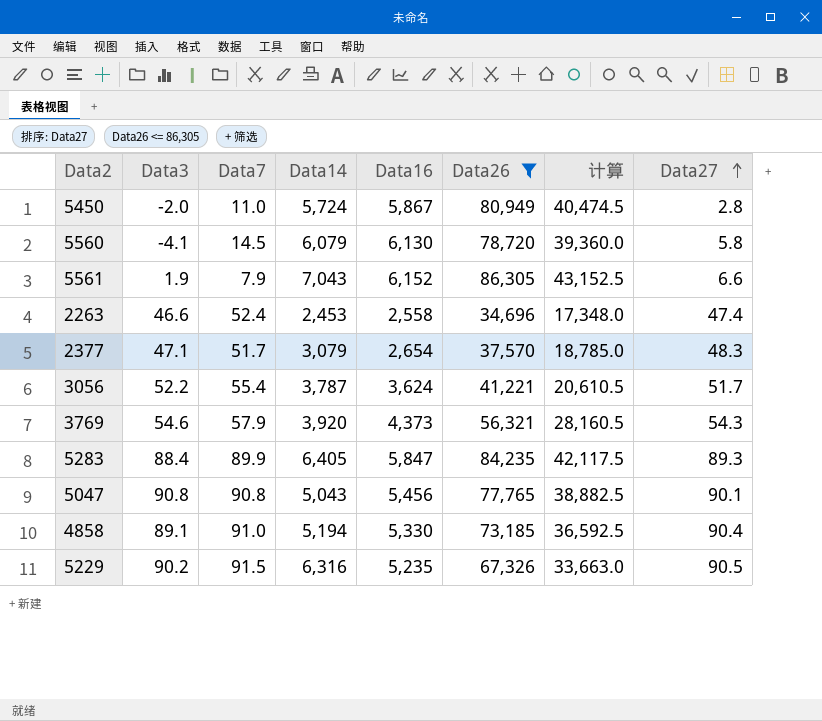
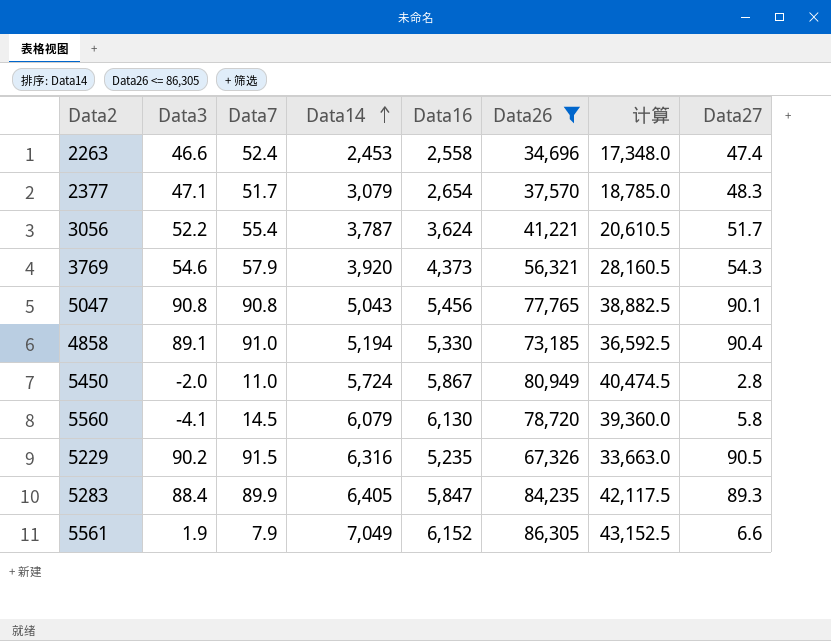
row order: Data27 ascending -> Data14 ascending
5561 | Data14: 7,043 -> 7,049

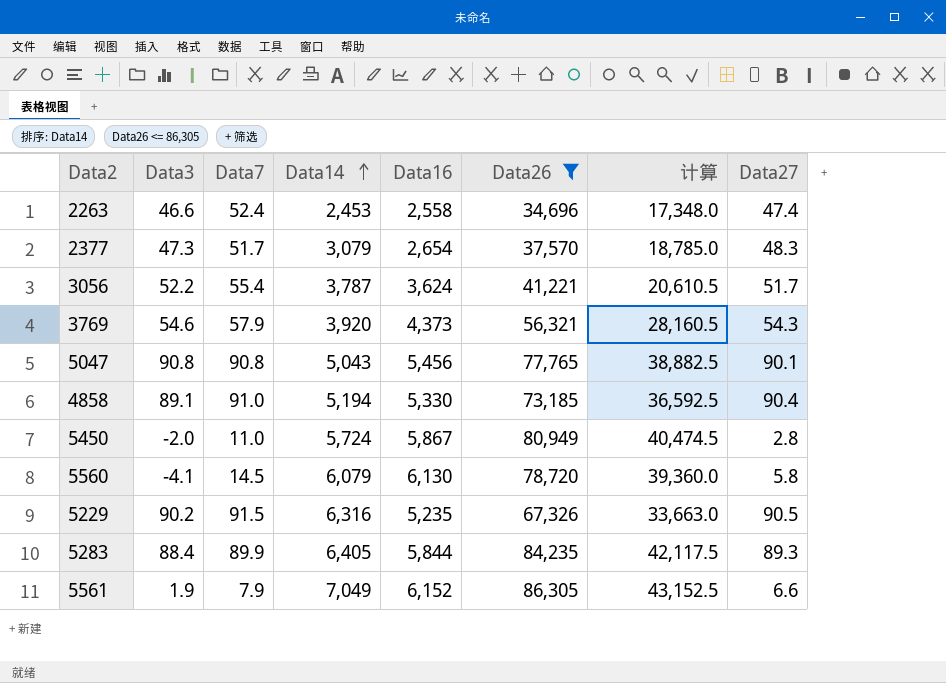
2377 | Data3: 47.1 -> 47.3
5283 | Data16: 5,847 -> 5,844

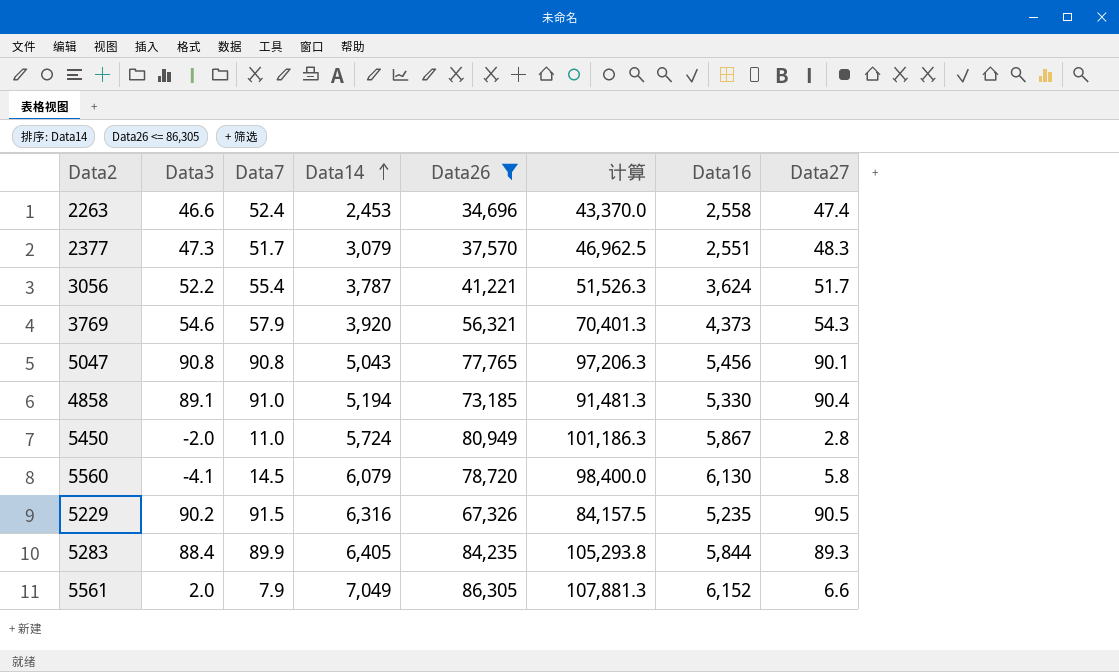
column 计算 | formula: [Data26] * 0.5 -> [Data26] * 1.25
column Data16 | position: 5 -> 7
2377 | Data16: 2,654 -> 2,551
5561 | Data3: 1.9 -> 2.0

